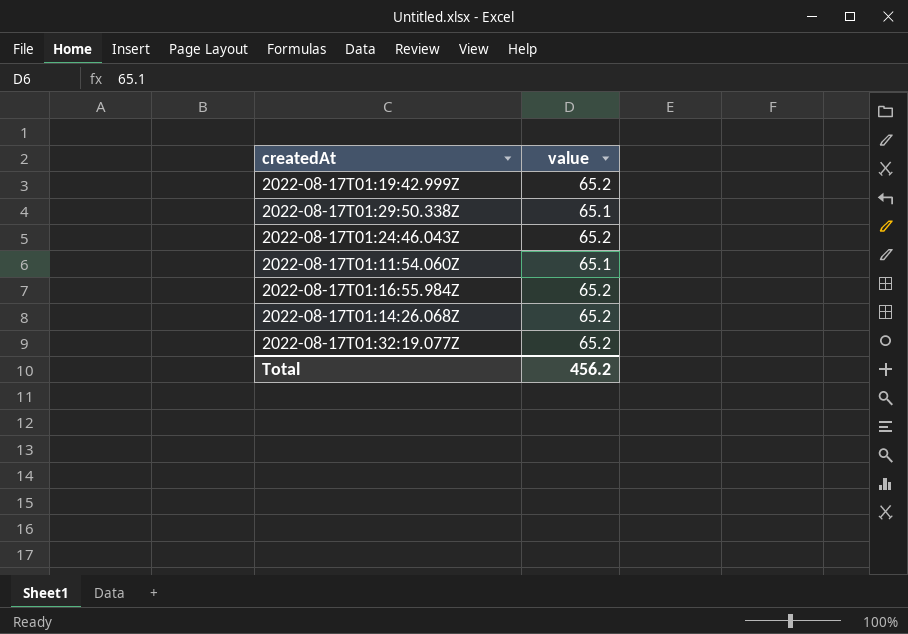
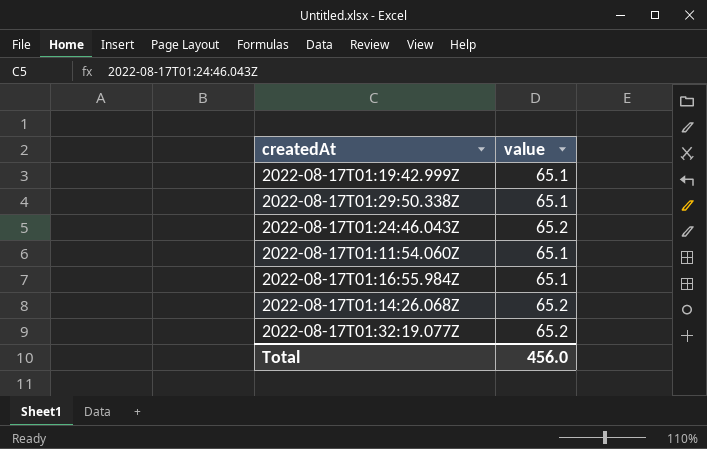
2022-08-17T01:19:42.999Z | value: 65.2 -> 65.1
2022-08-17T01:16:55.984Z | value: 65.2 -> 65.1
Total | value: 456.2 -> 456.0

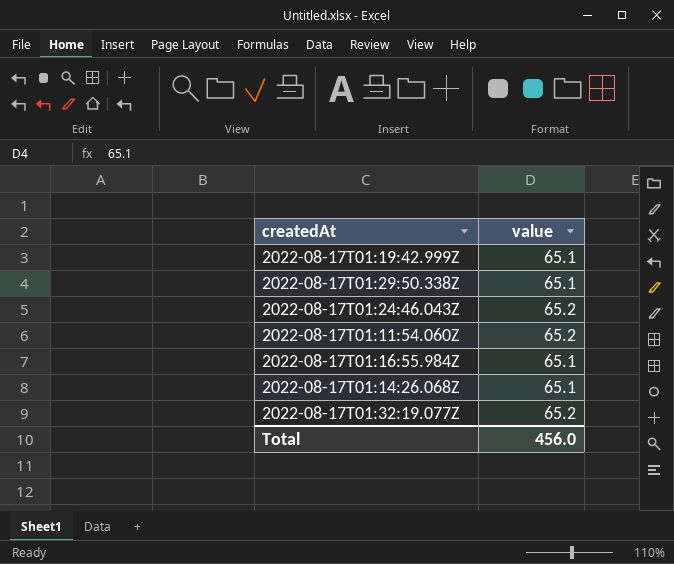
2022-08-17T01:11:54.060Z | value: 65.1 -> 65.2
2022-08-17T01:14:26.068Z | value: 65.2 -> 65.1

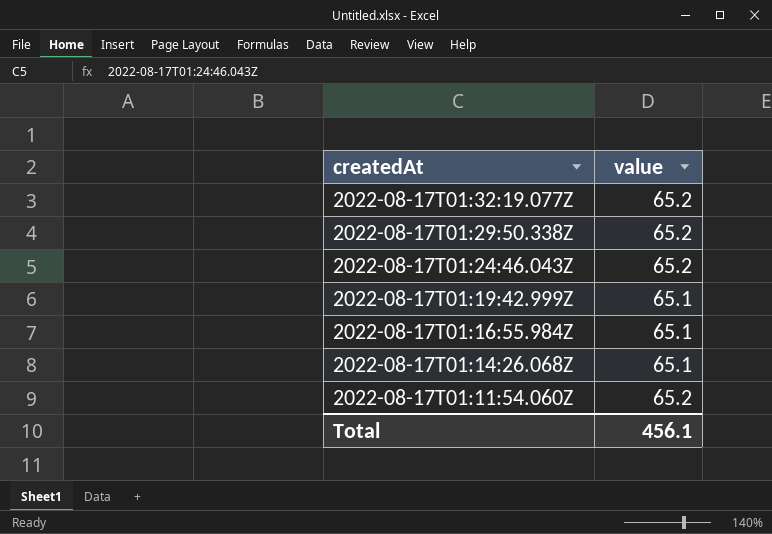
row order: none -> createdAt descending
2022-08-17T01:29:50.338Z | value: 65.1 -> 65.2
Total | value: 456.0 -> 456.1

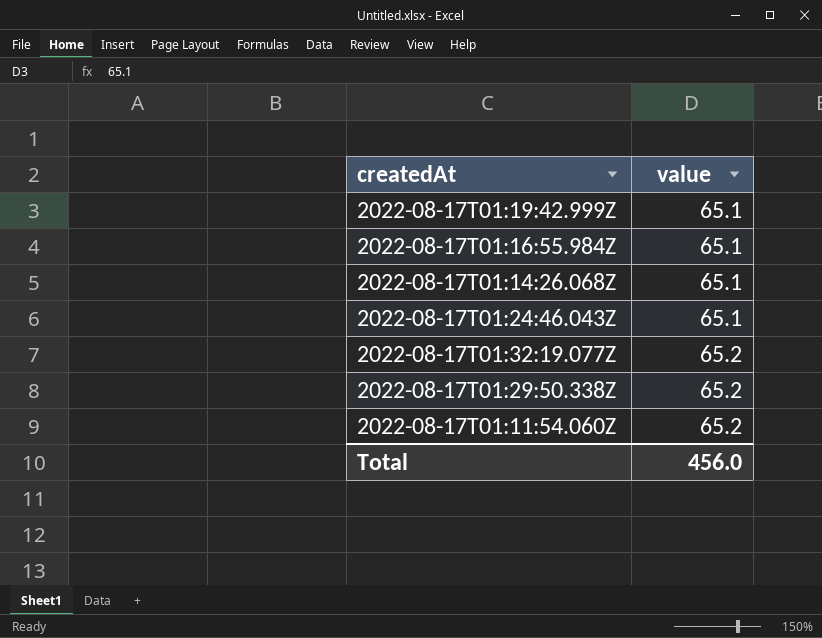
row order: createdAt descending -> value ascending
2022-08-17T01:24:46.043Z | value: 65.2 -> 65.1
Total | value: 456.1 -> 456.0

